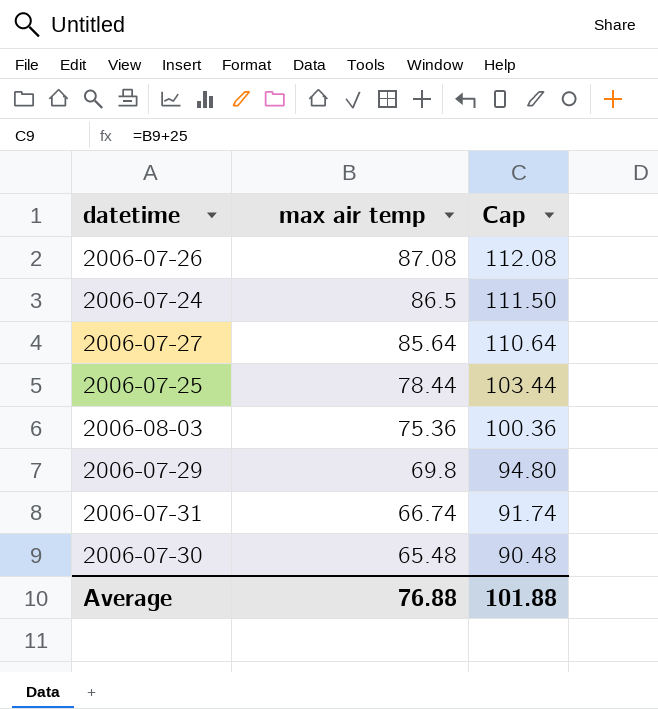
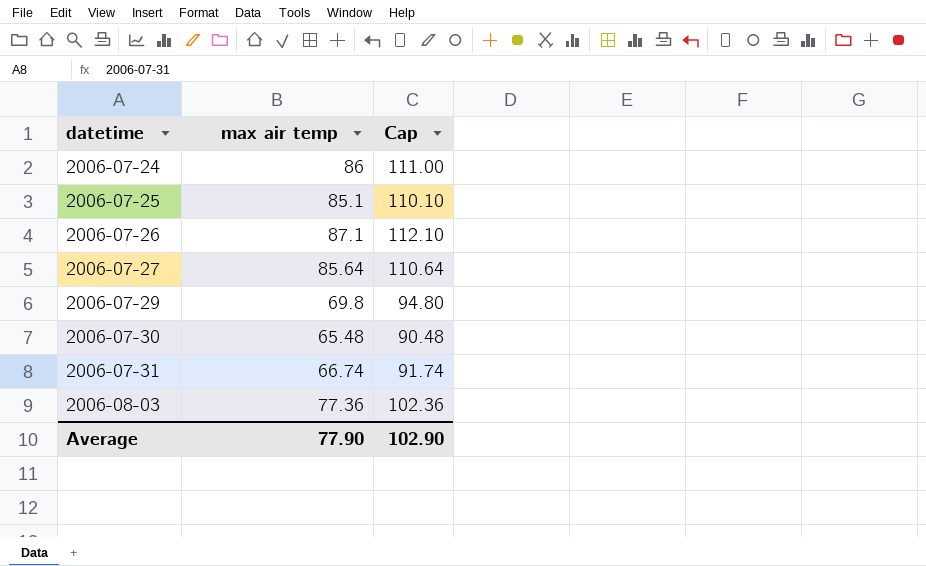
row order: max air temp descending -> datetime ascending
2006-07-24 | max air temp: 86.5 -> 86
2006-07-24 | Cap: 111.50 -> 111.00
2006-07-25 | max air temp: 78.44 -> 85.1
2006-07-25 | Cap: 103.44 -> 110.10
2006-07-26 | max air temp: 87.08 -> 87.1
2006-07-26 | Cap: 112.08 -> 112.10
2006-08-03 | max air temp: 75.36 -> 77.36
2006-08-03 | Cap: 100.36 -> 102.36
Average | max air temp: 76.88 -> 77.90
Average | Cap: 101.88 -> 102.90

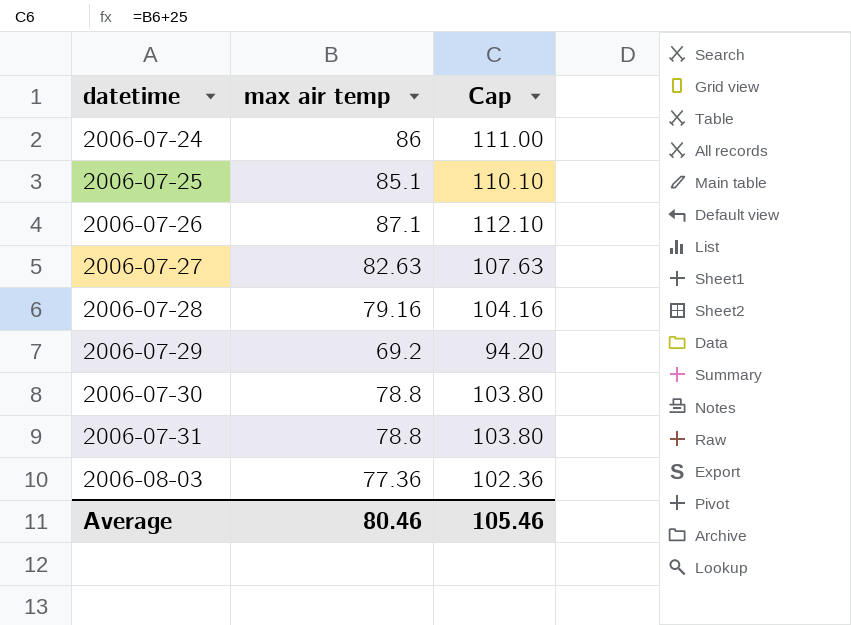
2006-07-27 | max air temp: 85.64 -> 82.63
2006-07-27 | Cap: 110.64 -> 107.63
row 2006-07-28: none -> 79.16 | 104.16
2006-07-29 | max air temp: 69.8 -> 69.2
2006-07-29 | Cap: 94.80 -> 94.20
2006-07-30 | max air temp: 65.48 -> 78.8
2006-07-30 | Cap: 90.48 -> 103.80
2006-07-31 | max air temp: 66.74 -> 78.8
2006-07-31 | Cap: 91.74 -> 103.80
Average | max air temp: 77.90 -> 80.46
Average | Cap: 102.90 -> 105.46

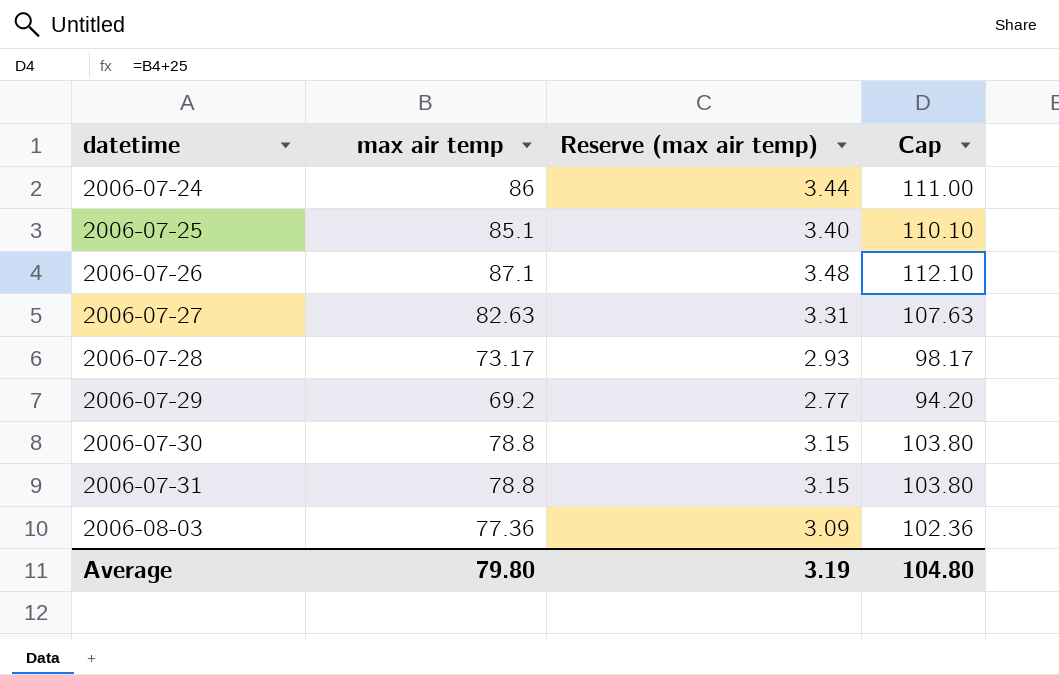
column Reserve (max air temp) | formula: none -> [max air temp] * 0.04
2006-07-28 | max air temp: 79.16 -> 73.17
2006-07-28 | Cap: 104.16 -> 98.17
Average | max air temp: 80.46 -> 79.80
Average | Cap: 105.46 -> 104.80

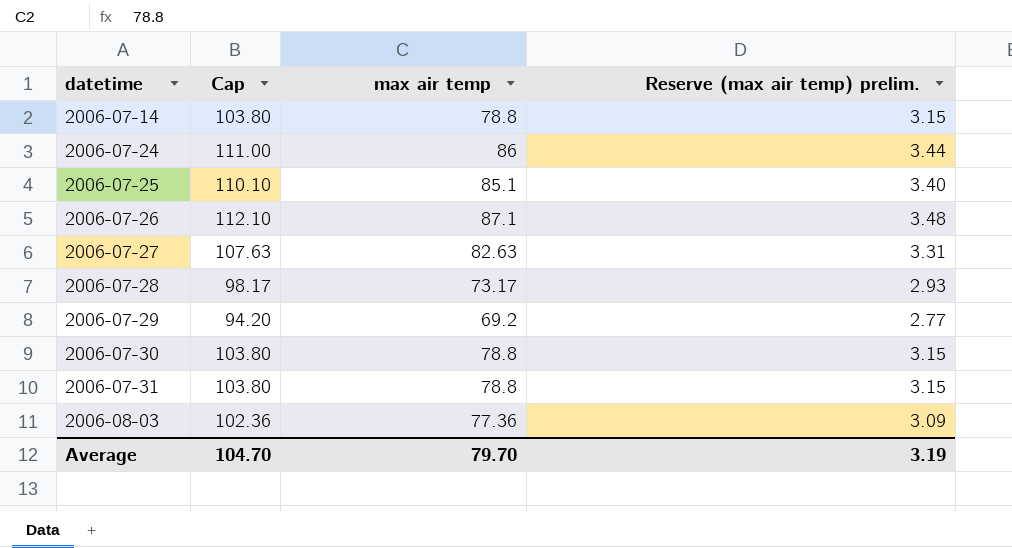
column Cap | position: 4 -> 2
column name: Reserve (max air temp) -> Reserve (max air temp) prelim.
row 2006-07-14: none -> 103.80 | 78.8 | 3.15
Average | Cap: 104.80 -> 104.70
Average | max air temp: 79.80 -> 79.70

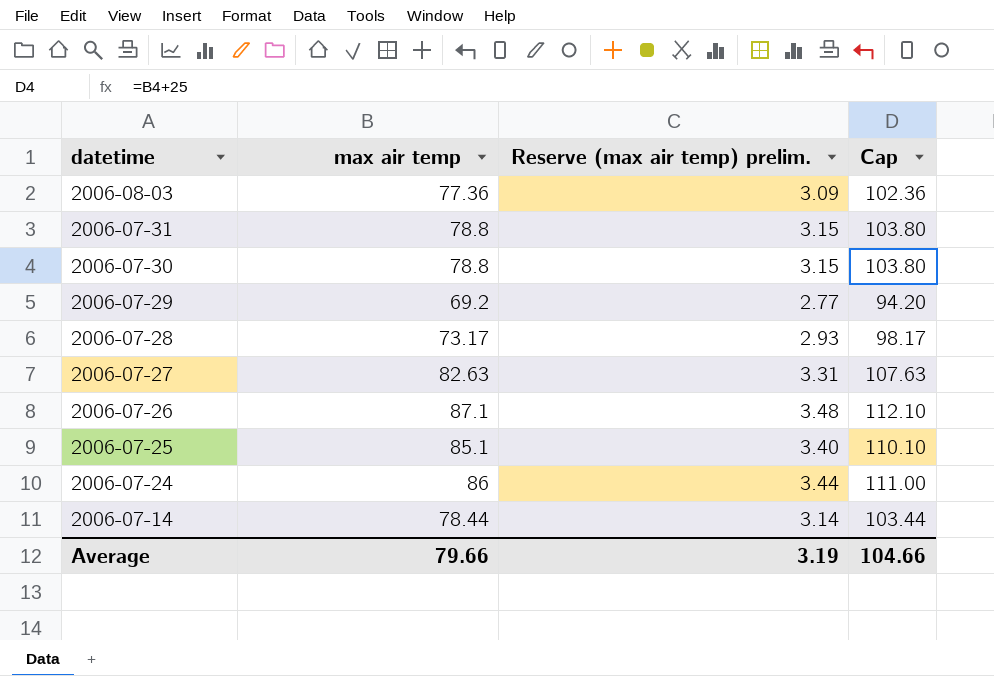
row order: datetime ascending -> datetime descending
column Cap | position: 2 -> 4
2006-07-14 | max air temp: 78.8 -> 78.44
2006-07-14 | Reserve (max air temp) prelim.: 3.15 -> 3.14
2006-07-14 | Cap: 103.80 -> 103.44
Average | max air temp: 79.70 -> 79.66
Average | Cap: 104.70 -> 104.66

